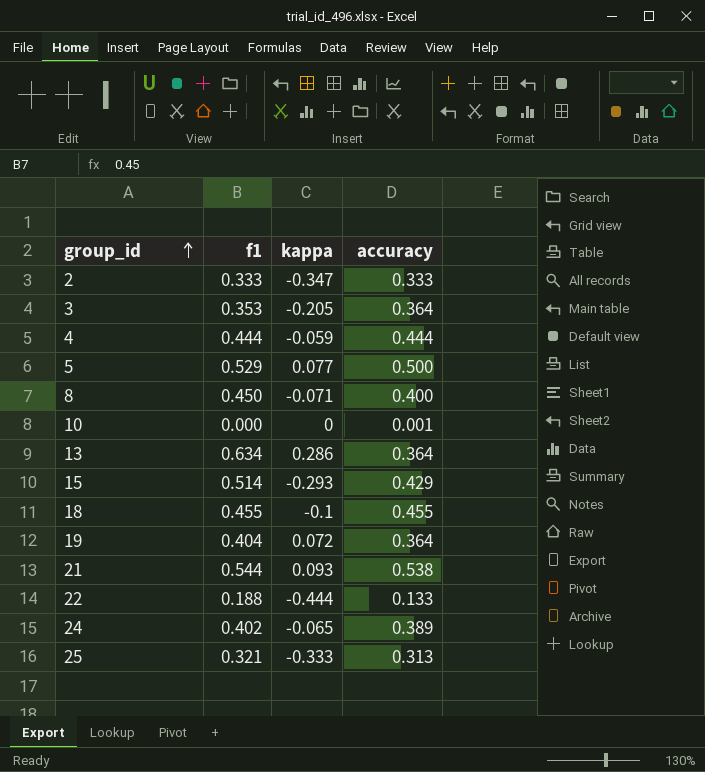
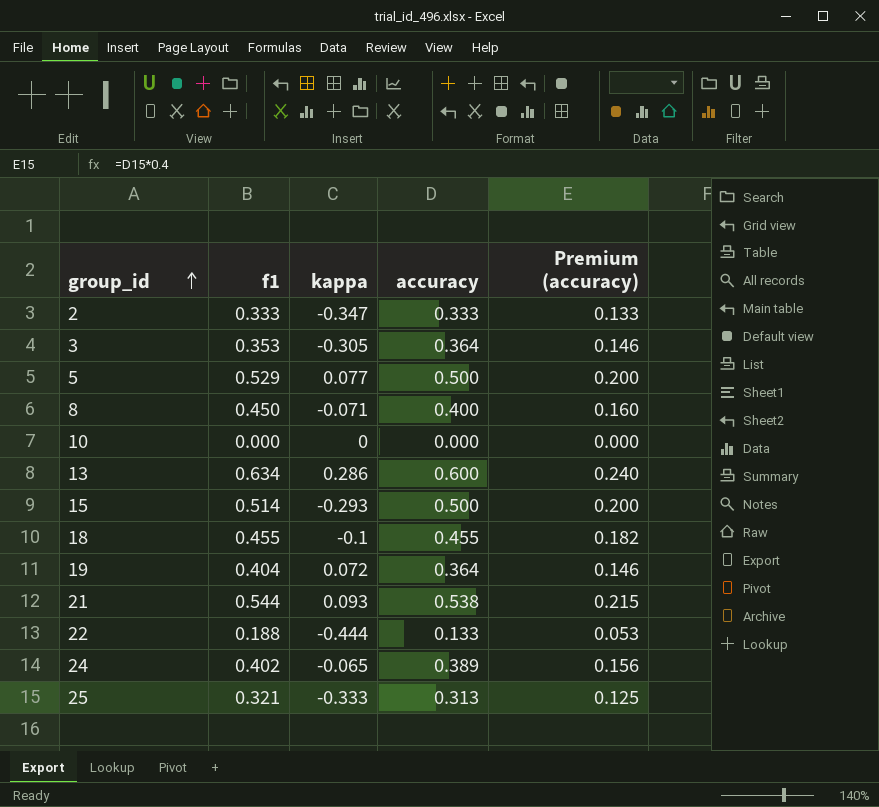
column Premium (accuracy) | formula: none -> [accuracy] * 0.4
row 4: 0.444 | -0.059 | 0.444 -> none
3 | kappa: -0.205 -> -0.305
10 | accuracy: 0.001 -> 0.000
13 | accuracy: 0.364 -> 0.600
15 | accuracy: 0.429 -> 0.500

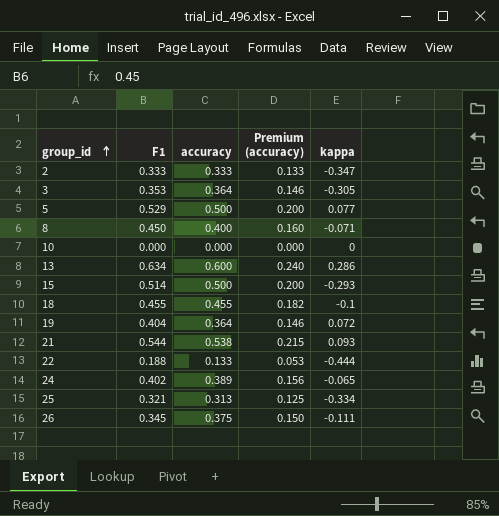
column name: f1 -> F1
column kappa | position: 3 -> 5
25 | kappa: -0.333 -> -0.334
row 26: none -> 0.345 | 0.375 | 0.150 | -0.111

